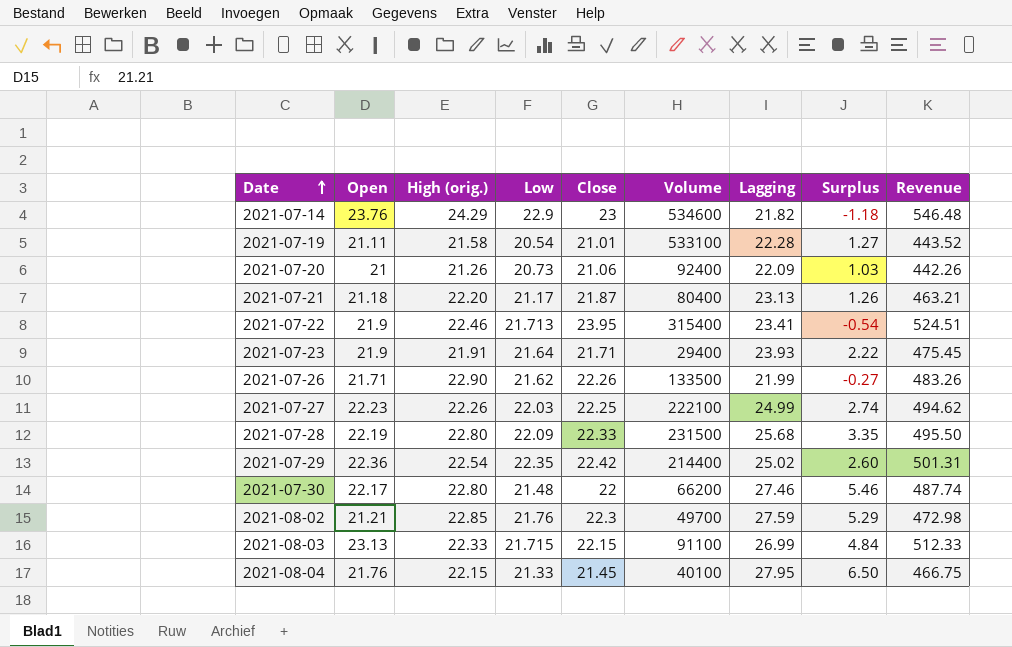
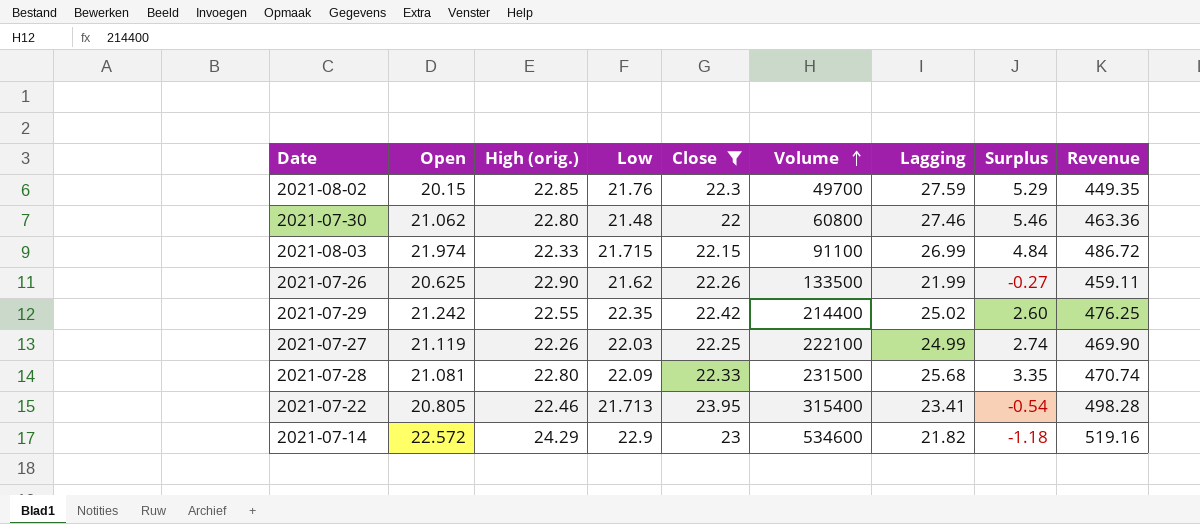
filter: none -> Close >= 22
row order: Date ascending -> Volume ascending
2021-08-02 | Open: 21.21 -> 20.15
2021-08-02 | Revenue: 472.98 -> 449.35
2021-07-30 | Open: 22.17 -> 21.062
2021-07-30 | Volume: 66200 -> 60800
2021-07-30 | Revenue: 487.74 -> 463.36
2021-08-03 | Open: 23.13 -> 21.974
2021-08-03 | Revenue: 512.33 -> 486.72
2021-07-26 | Open: 21.71 -> 20.625
2021-07-26 | Revenue: 483.26 -> 459.11
2021-07-29 | Open: 22.36 -> 21.242
2021-07-29 | High (orig.): 22.54 -> 22.55
2021-07-29 | Revenue: 501.31 -> 476.25
2021-07-27 | Open: 22.23 -> 21.119
2021-07-27 | Revenue: 494.62 -> 469.90
2021-07-28 | Open: 22.19 -> 21.081
2021-07-28 | Revenue: 495.50 -> 470.74
2021-07-22 | Open: 21.9 -> 20.805
2021-07-22 | Revenue: 524.51 -> 498.28
2021-07-14 | Open: 23.76 -> 22.572
2021-07-14 | Revenue: 546.48 -> 519.16

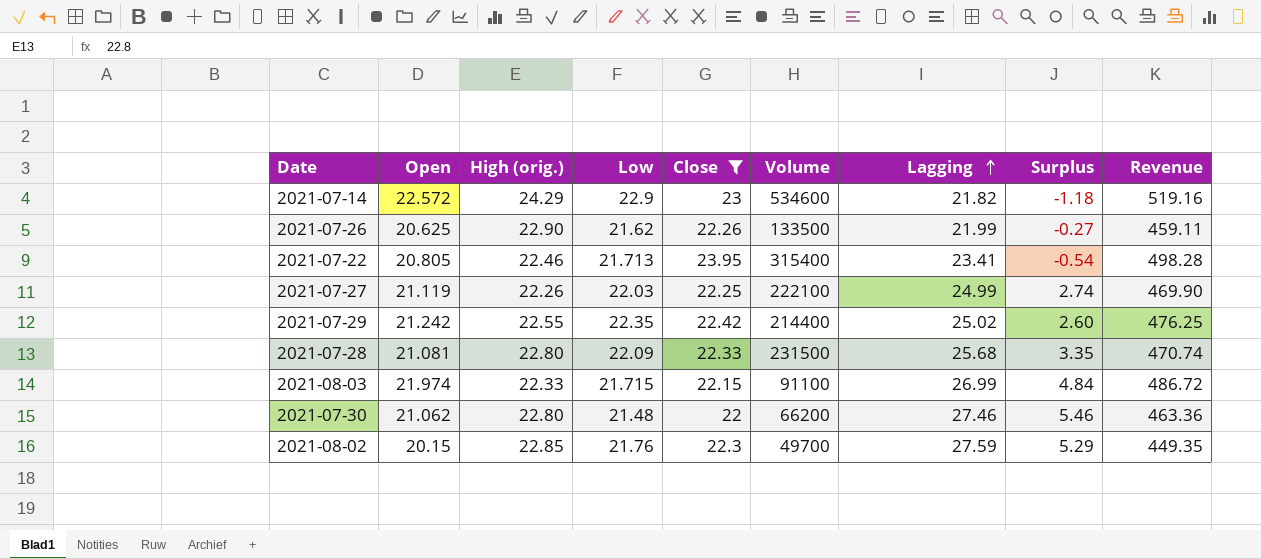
row order: Volume ascending -> Lagging ascending
2021-07-30 | Volume: 60800 -> 66200

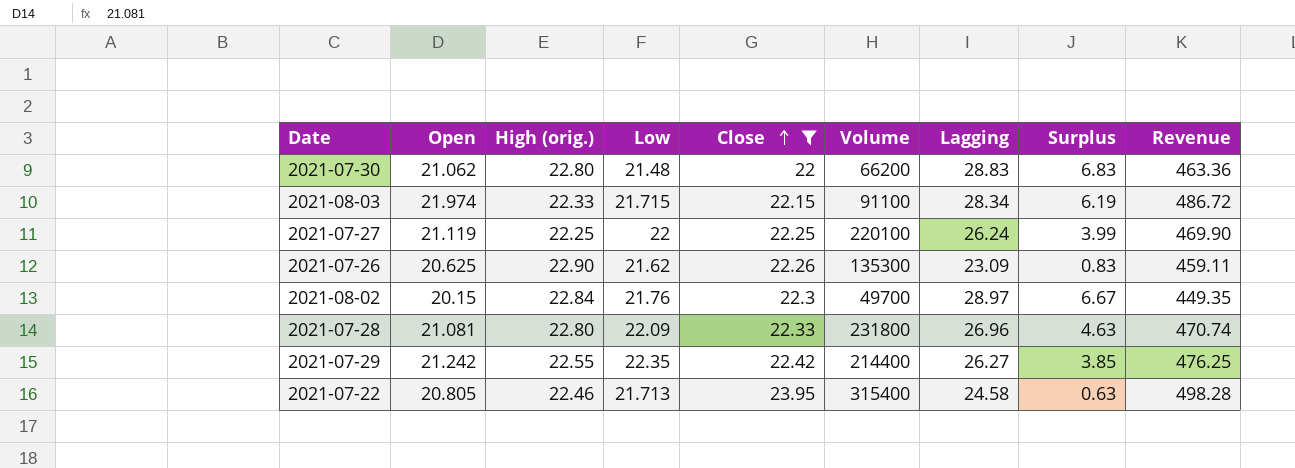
row order: Lagging ascending -> Close ascending
row 2021-07-14: 22.572 | 24.29 | 22.9 | 23 | 534600 | 21.82 | -1.18 | 519.16 -> none
2021-07-30 | Lagging: 27.46 -> 28.83
2021-07-30 | Surplus: 5.46 -> 6.83
2021-08-03 | Lagging: 26.99 -> 28.34
2021-08-03 | Surplus: 4.84 -> 6.19
2021-07-27 | High (orig.): 22.26 -> 22.25
2021-07-27 | Low: 22.03 -> 22
2021-07-27 | Volume: 222100 -> 220100
2021-07-27 | Lagging: 24.99 -> 26.24
2021-07-27 | Surplus: 2.74 -> 3.99
2021-07-26 | Volume: 133500 -> 135300
2021-07-26 | Lagging: 21.99 -> 23.09
2021-07-26 | Surplus: -0.27 -> 0.83
2021-08-02 | High (orig.): 22.85 -> 22.84
2021-08-02 | Lagging: 27.59 -> 28.97
2021-08-02 | Surplus: 5.29 -> 6.67
2021-07-28 | Volume: 231500 -> 231800
2021-07-28 | Lagging: 25.68 -> 26.96
2021-07-28 | Surplus: 3.35 -> 4.63
2021-07-29 | Lagging: 25.02 -> 26.27
2021-07-29 | Surplus: 2.60 -> 3.85
2021-07-22 | Lagging: 23.41 -> 24.58
2021-07-22 | Surplus: -0.54 -> 0.63

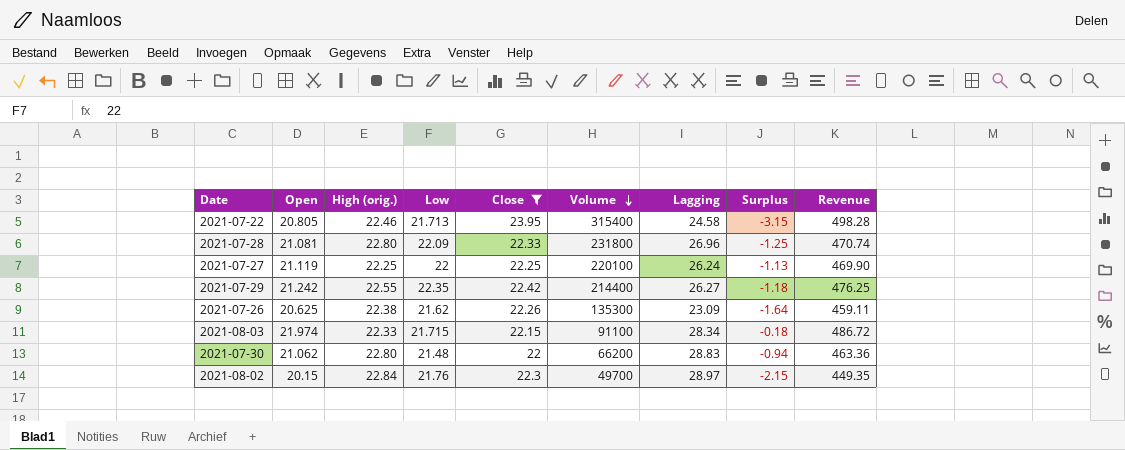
row order: Close ascending -> Volume descending
column Surplus | formula: [Lagging] - [Close] -> [Open] - [Close]
2021-07-26 | High (orig.): 22.90 -> 22.38

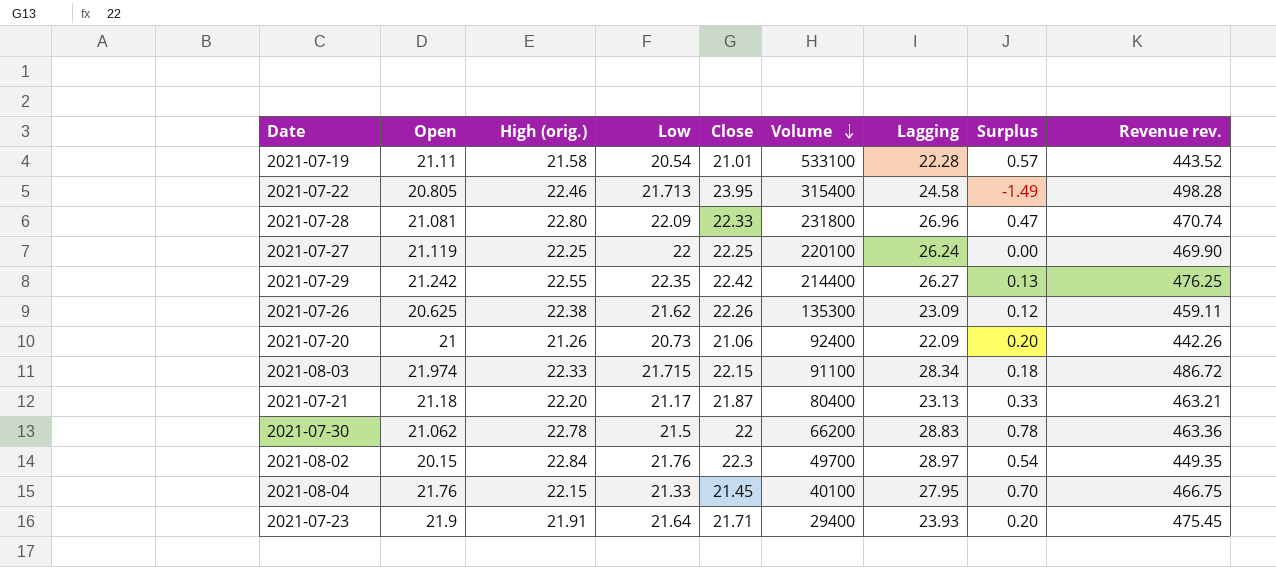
filter: Close >= 22 -> none
column Surplus | formula: [Open] - [Close] -> [High (orig.)] - [Close]
column name: Revenue -> Revenue rev.
2021-07-30 | High (orig.): 22.80 -> 22.78
2021-07-30 | Low: 21.48 -> 21.5

